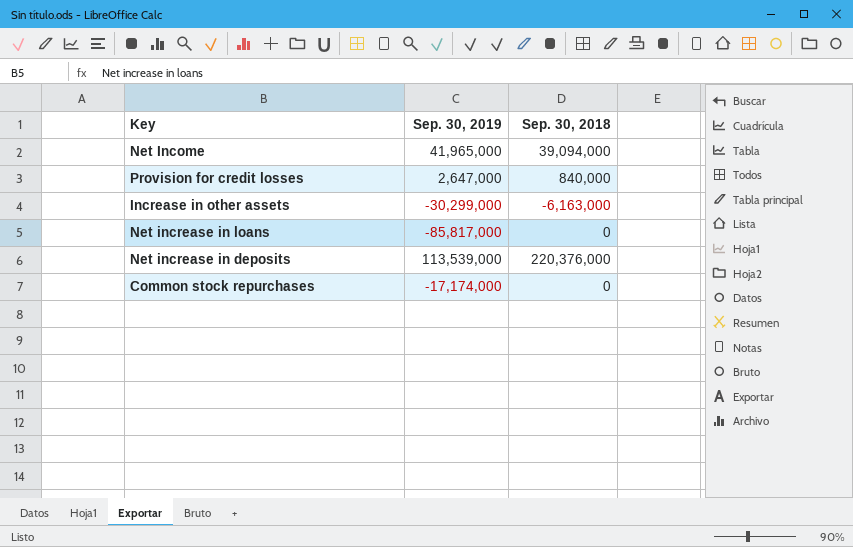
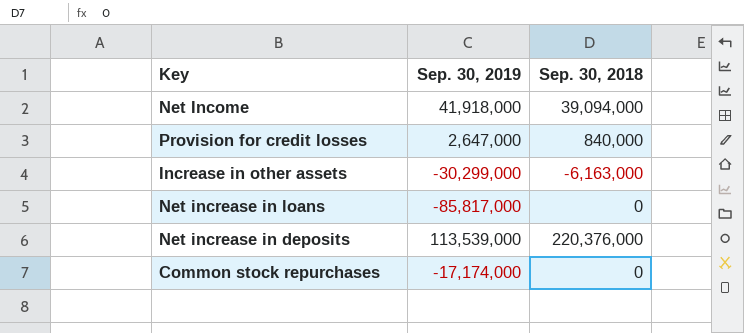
Net Income | Sep. 30, 2019: 41,965,000 -> 41,918,000

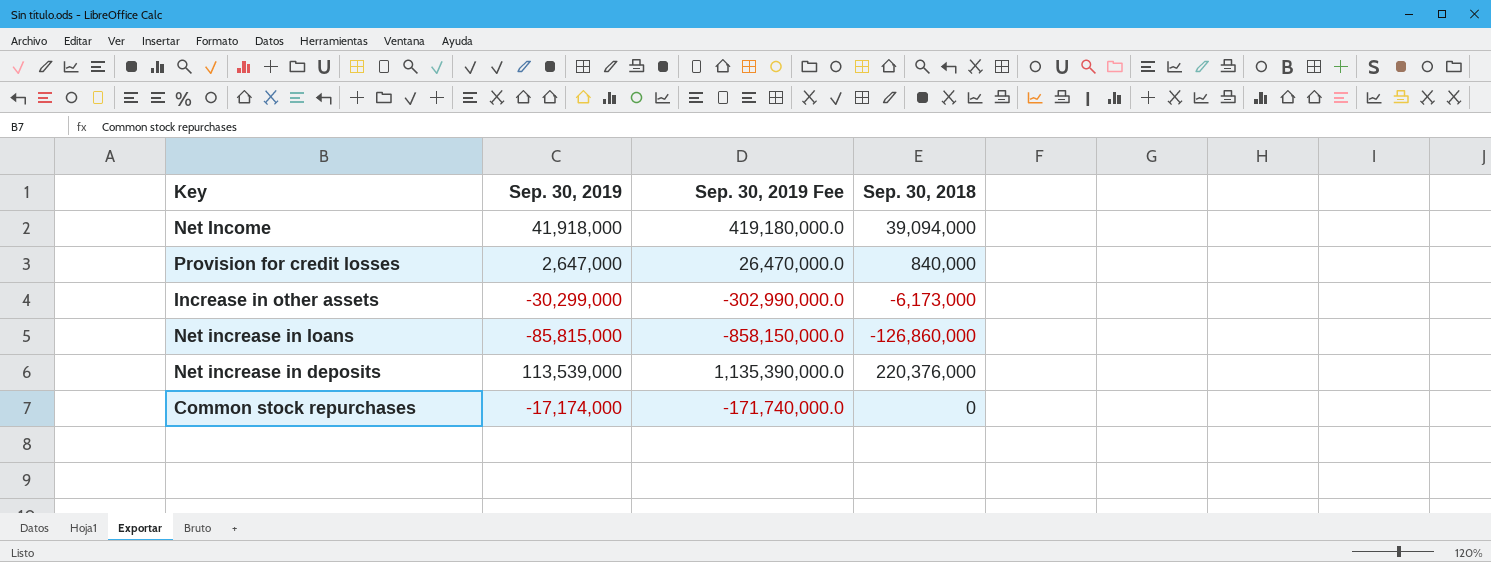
column Sep. 30, 2019 Fee | formula: none -> [Sep. 30, 2019] * 10
Increase in other assets | Sep. 30, 2018: -6,163,000 -> -6,173,000
Net increase in loans | Sep. 30, 2019: -85,817,000 -> -85,815,000
Net increase in loans | Sep. 30, 2018: 0 -> -126,860,000

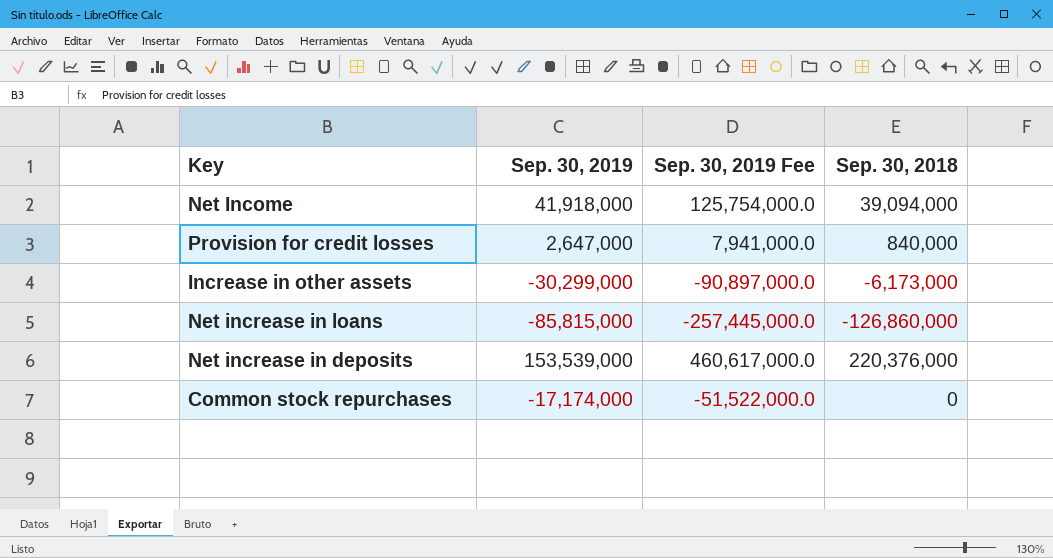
column Sep. 30, 2019 Fee | formula: [Sep. 30, 2019] * 10 -> [Sep. 30, 2019] * 3
Net increase in deposits | Sep. 30, 2019: 113,539,000 -> 153,539,000

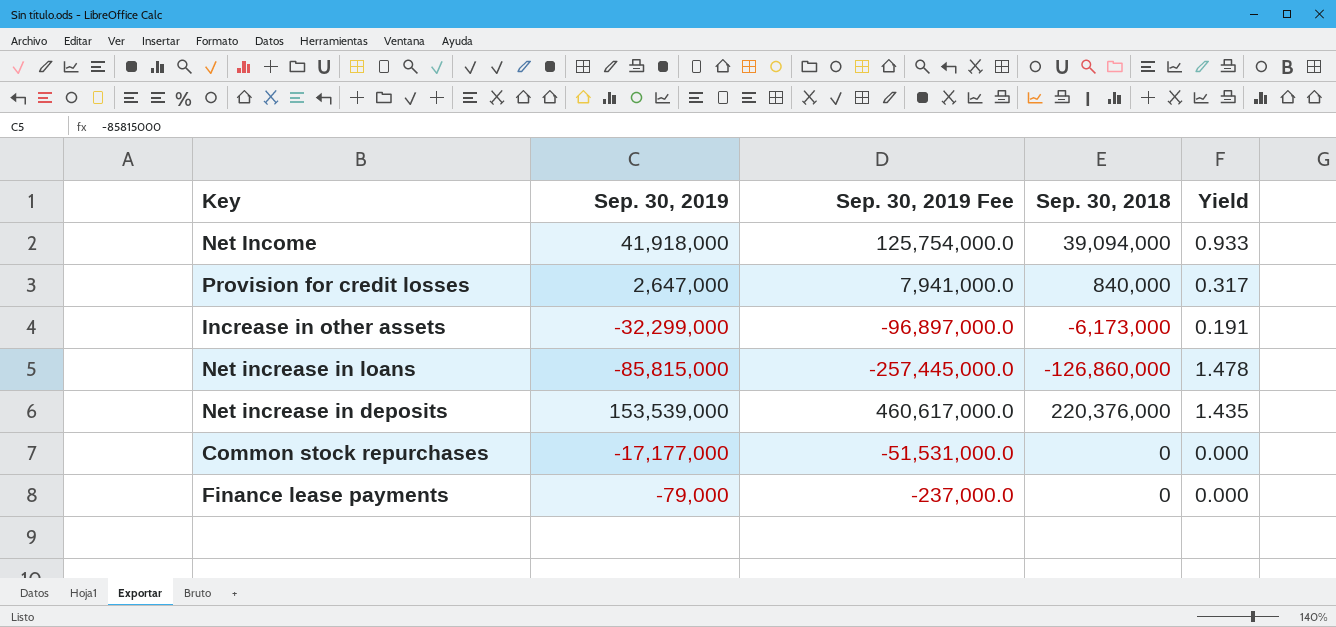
column Yield | formula: none -> [Sep. 30, 2018] / [Sep. 30, 2019]
Increase in other assets | Sep. 30, 2019: -30,299,000 -> -32,299,000
Increase in other assets | Sep. 30, 2019 Fee: -90,897,000.0 -> -96,897,000.0
Common stock repurchases | Sep. 30, 2019: -17,174,000 -> -17,177,000
Common stock repurchases | Sep. 30, 2019 Fee: -51,522,000.0 -> -51,531,000.0
row Finance lease payments: none -> -79,000 | -237,000.0 | 0 | 0.000

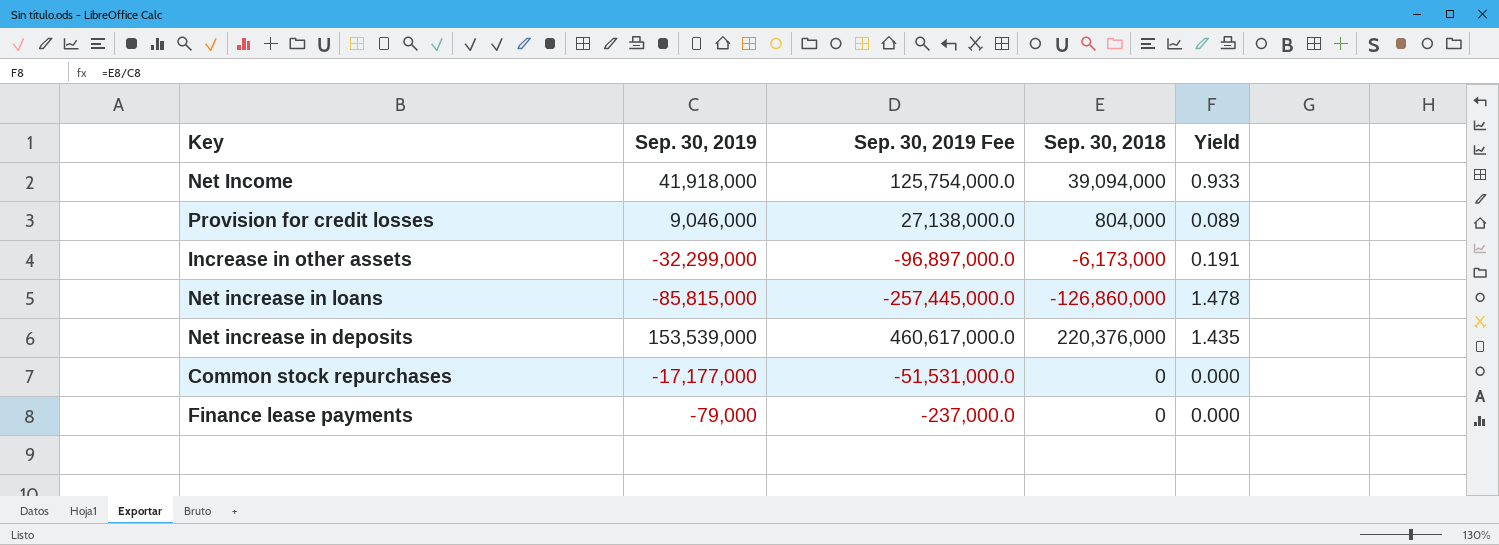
Provision for credit losses | Sep. 30, 2019: 2,647,000 -> 9,046,000
Provision for credit losses | Sep. 30, 2019 Fee: 7,941,000.0 -> 27,138,000.0
Provision for credit losses | Sep. 30, 2018: 840,000 -> 804,000
Provision for credit losses | Yield: 0.317 -> 0.089

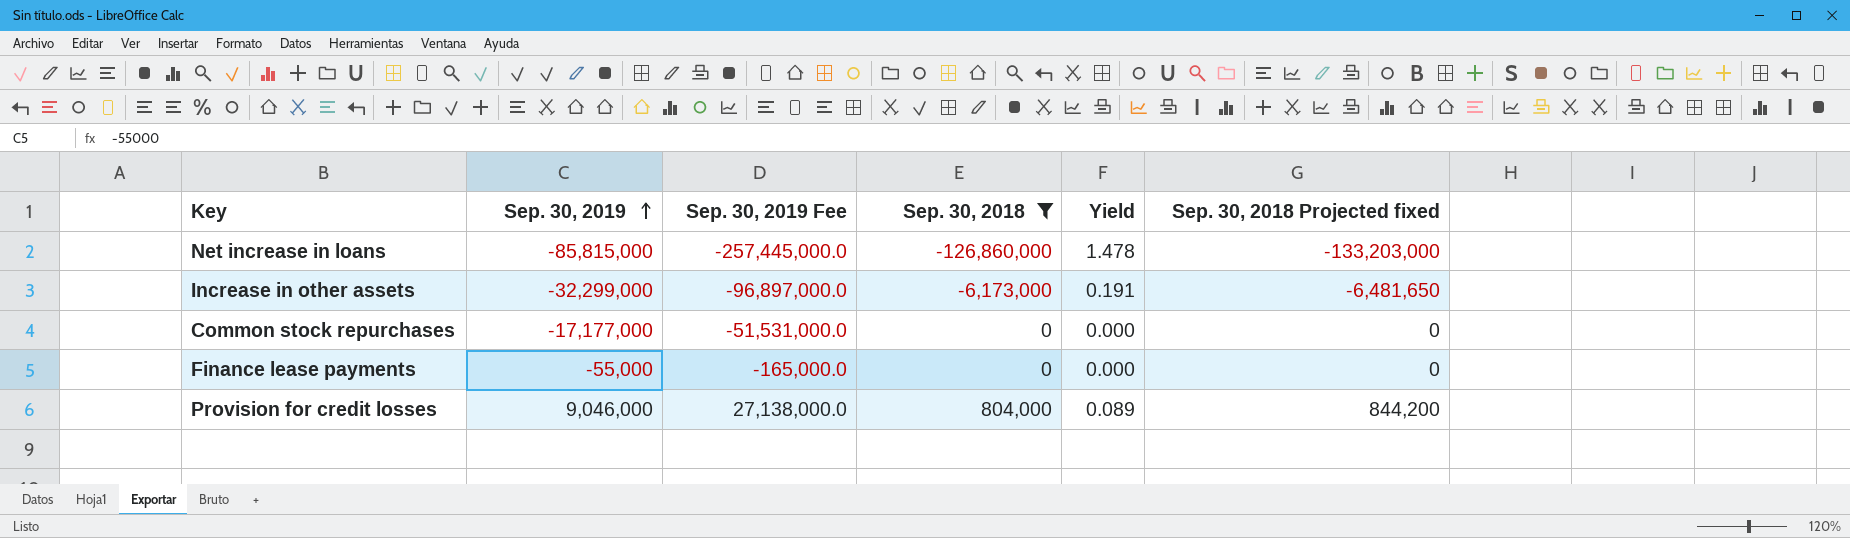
filter: none -> Sep. 30, 2018 <= 804,000
row order: none -> Sep. 30, 2019 ascending
column Sep. 30, 2018 Projected fixed | formula: none -> [Sep. 30, 2018] * 1.05
Finance lease payments | Sep. 30, 2019: -79,000 -> -55,000
Finance lease payments | Sep. 30, 2019 Fee: -237,000.0 -> -165,000.0

